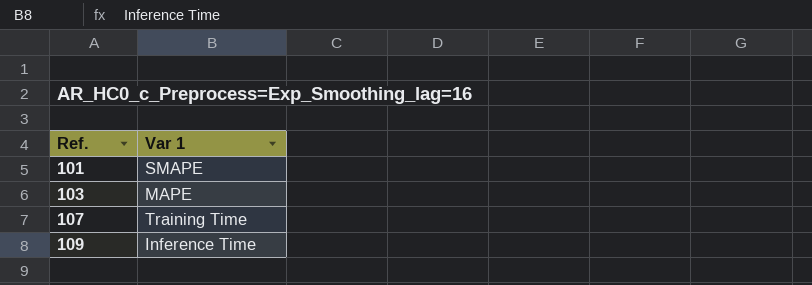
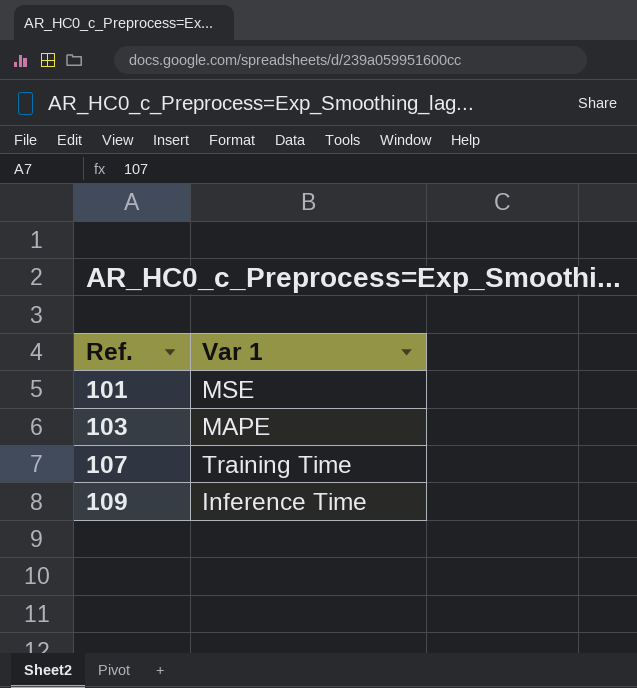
101 | Var 1: SMAPE -> MSE

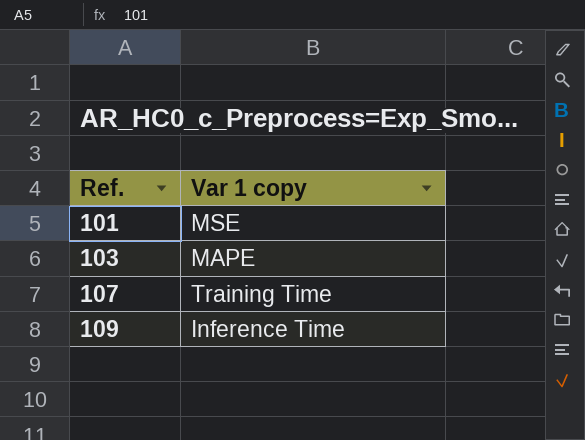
column name: Var 1 -> Var 1 copy

